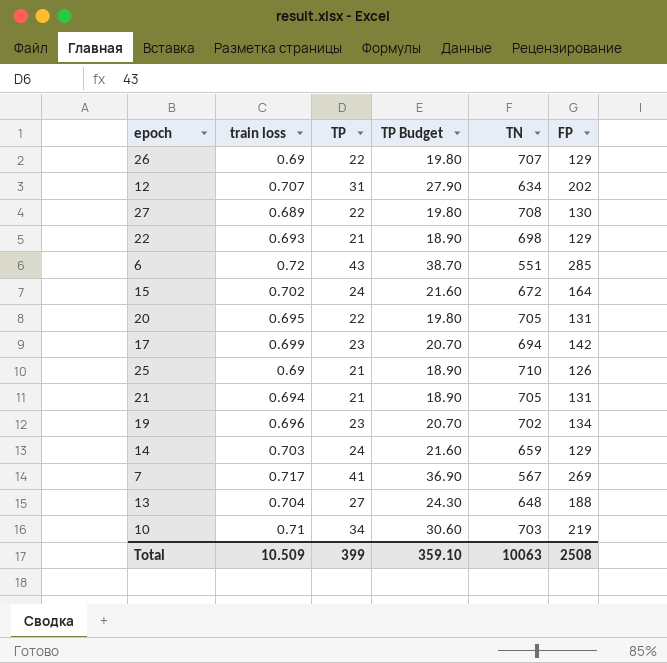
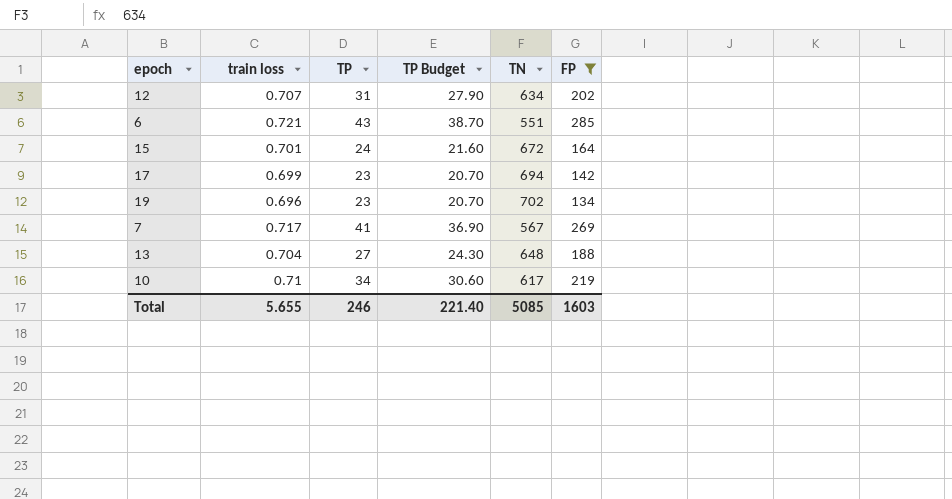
filter: none -> FP >= 134
6 | train loss: 0.72 -> 0.721
15 | train loss: 0.702 -> 0.701
10 | TN: 703 -> 617
Total | train loss: 10.509 -> 5.655
Total | TP: 399 -> 246
Total | TP Budget: 359.10 -> 221.40
Total | TN: 10063 -> 5085
Total | FP: 2508 -> 1603

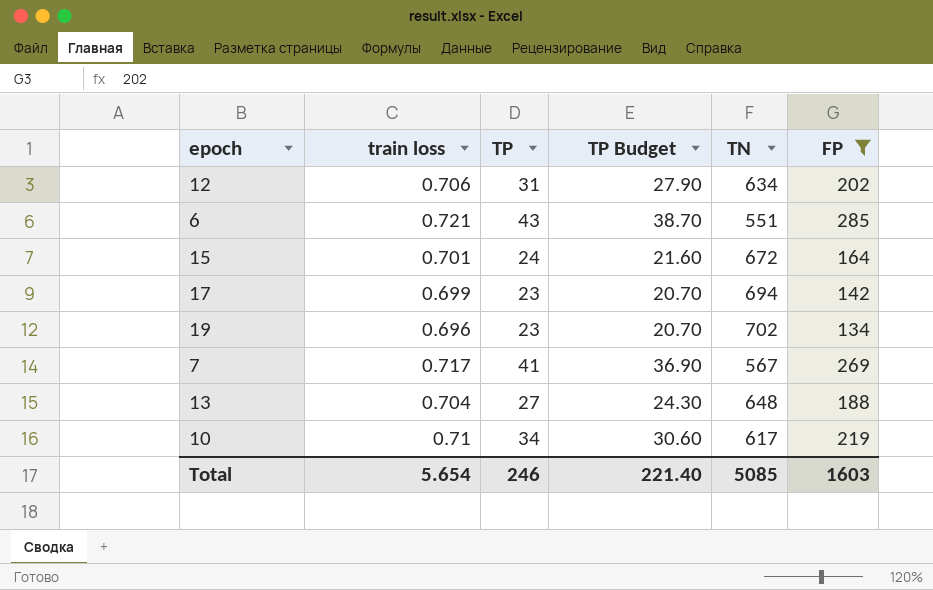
12 | train loss: 0.707 -> 0.706
Total | train loss: 5.655 -> 5.654

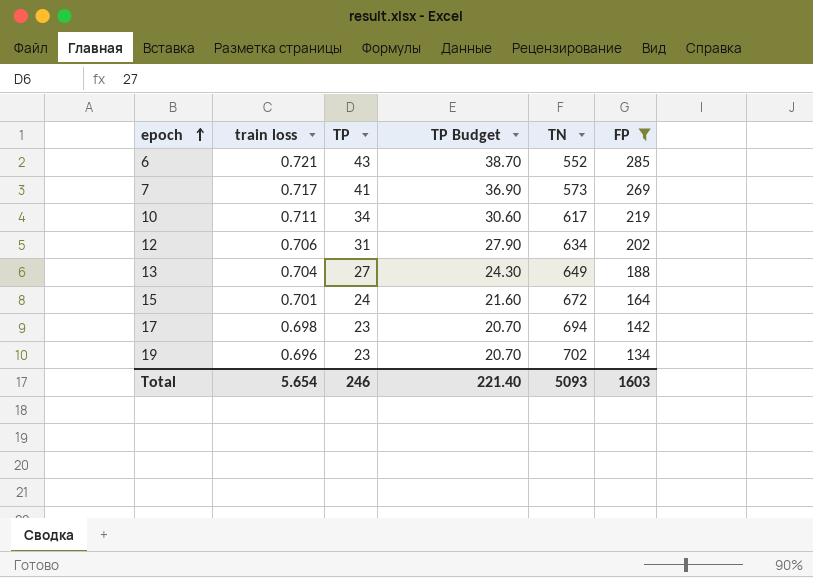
row order: none -> epoch ascending
6 | TN: 551 -> 552
7 | TN: 567 -> 573
10 | train loss: 0.71 -> 0.711
13 | TN: 648 -> 649
17 | train loss: 0.699 -> 0.698
Total | TN: 5085 -> 5093

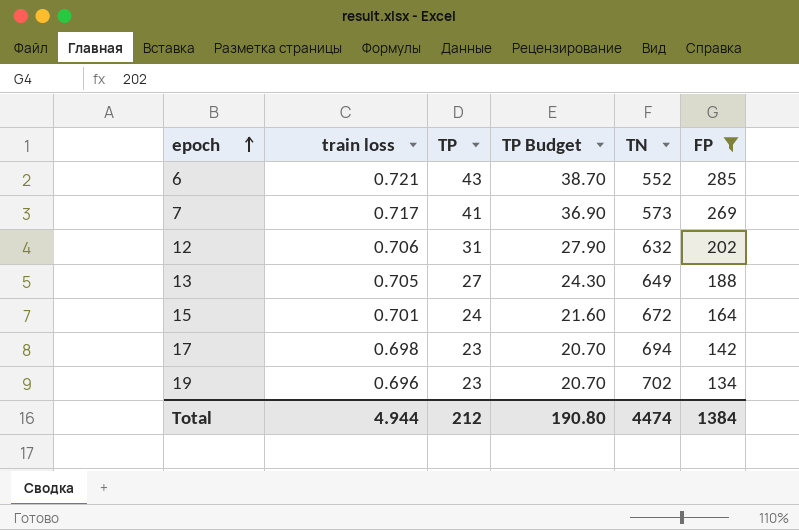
row 10: 0.711 | 34 | 30.60 | 617 | 219 -> none
12 | TN: 634 -> 632
13 | train loss: 0.704 -> 0.705
Total | train loss: 5.654 -> 4.944
Total | TP: 246 -> 212
Total | TP Budget: 221.40 -> 190.80
Total | TN: 5093 -> 4474
Total | FP: 1603 -> 1384

